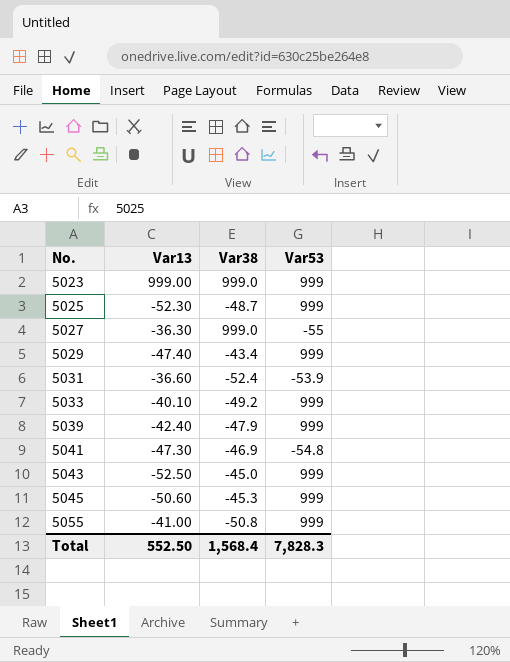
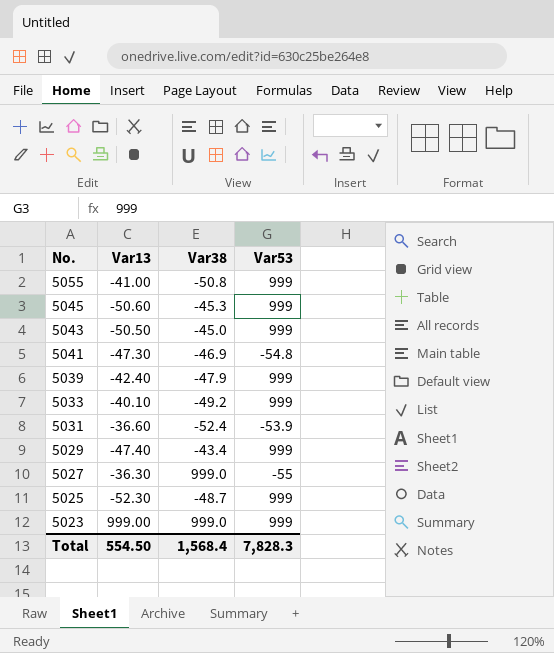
row order: No. ascending -> No. descending
5043 | Var13: -52.50 -> -50.50
Total | Var13: 552.50 -> 554.50

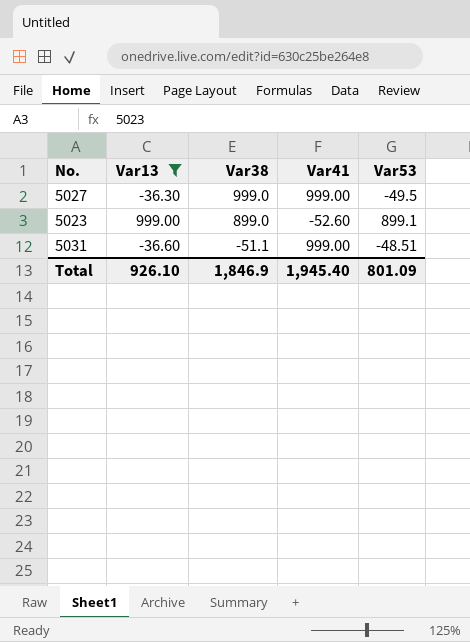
filter: none -> Var13 >= -36.60
row order: No. descending -> Var38 descending
column Var41 | position: none -> 4
5027 | Var53: -55 -> -49.5
5023 | Var38: 999.0 -> 899.0
5023 | Var53: 999 -> 899.1
5031 | Var38: -52.4 -> -51.1
5031 | Var53: -53.9 -> -48.51
Total | Var13: 554.50 -> 926.10
Total | Var38: 1,568.4 -> 1,846.9
Total | Var53: 7,828.3 -> 801.09

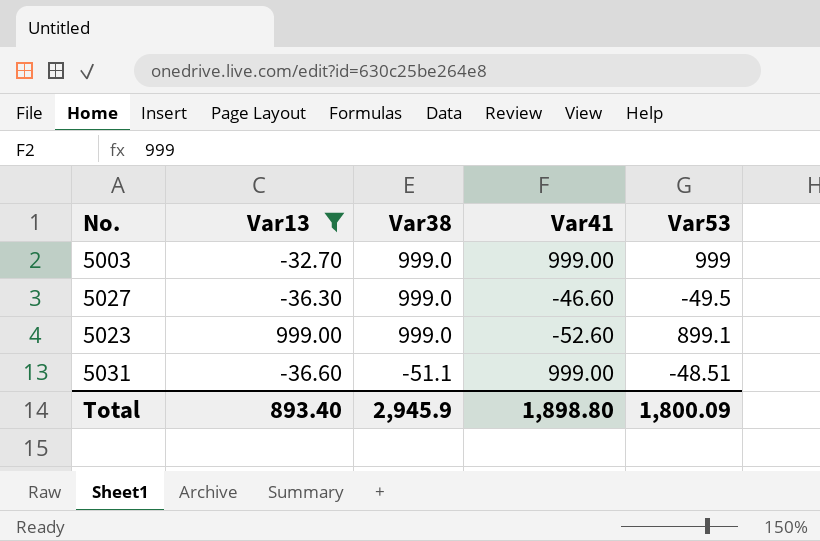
row 5003: none -> -32.70 | 999.0 | 999.00 | 999
5027 | Var41: 999.00 -> -46.60
5023 | Var38: 899.0 -> 999.0
Total | Var13: 926.10 -> 893.40
Total | Var38: 1,846.9 -> 2,945.9
Total | Var41: 1,945.40 -> 1,898.80
Total | Var53: 801.09 -> 1,800.09

